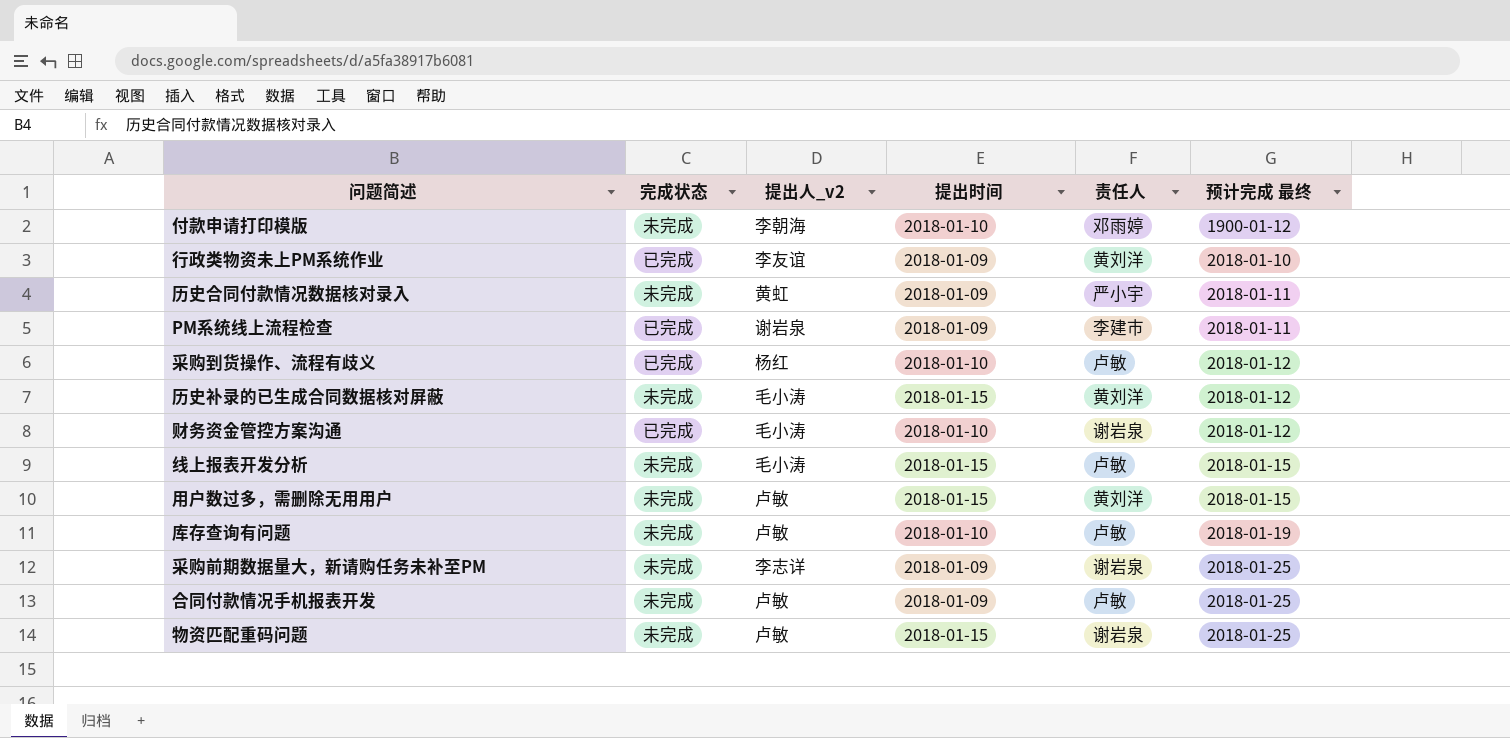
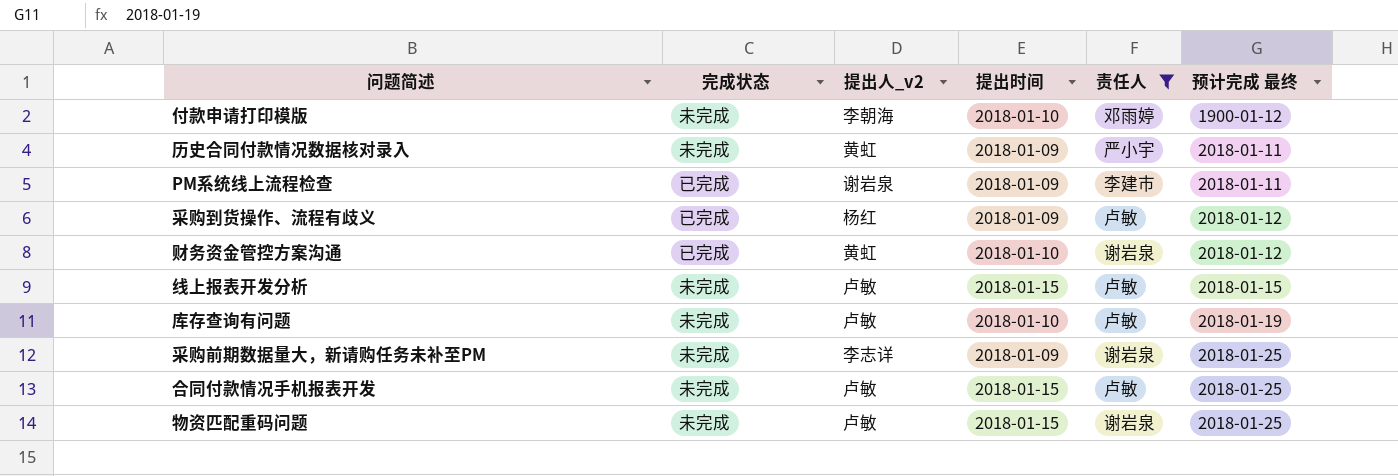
filter: none -> 责任人 != 黄刘洋
采购到货操作、流程有歧义 | 提出时间: 2018-01-10 -> 2018-01-09
财务资金管控方案沟通 | 提出人_v2: 毛小涛 -> 黄虹
线上报表开发分析 | 提出人_v2: 毛小涛 -> 卢敏
合同付款情况手机报表开发 | 提出时间: 2018-01-09 -> 2018-01-15

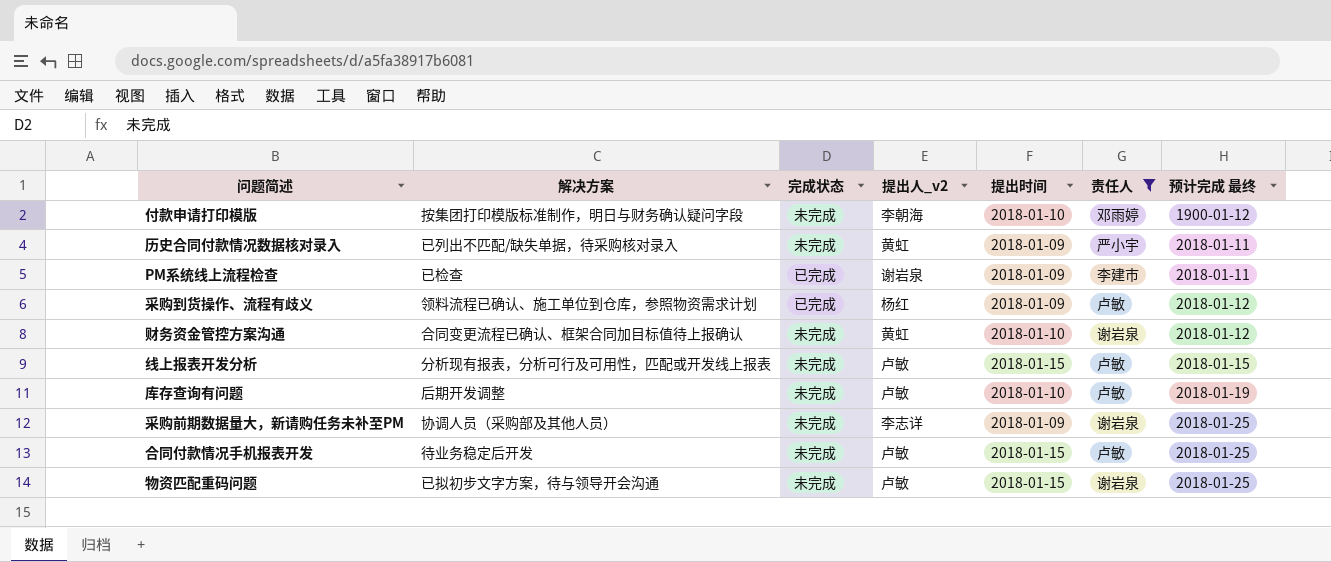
column 解决方案 | position: none -> 2
财务资金管控方案沟通 | 完成状态: 已完成 -> 未完成

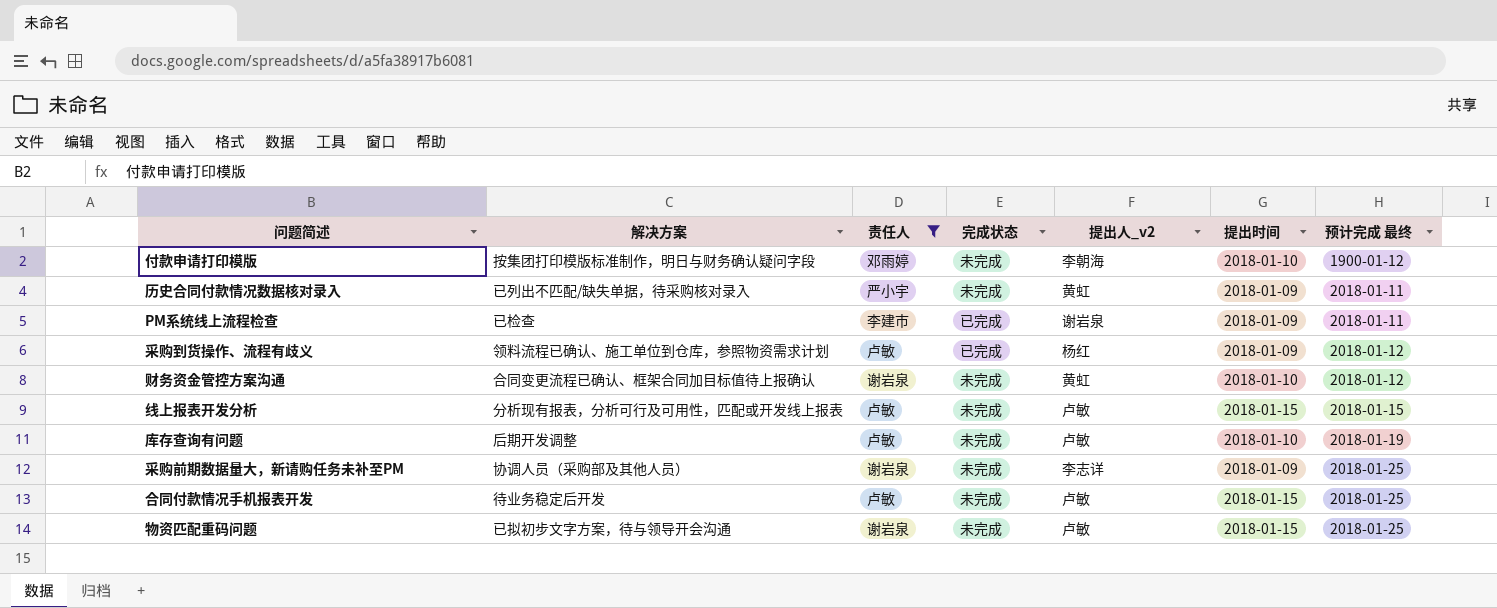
column 责任人 | position: 6 -> 3

